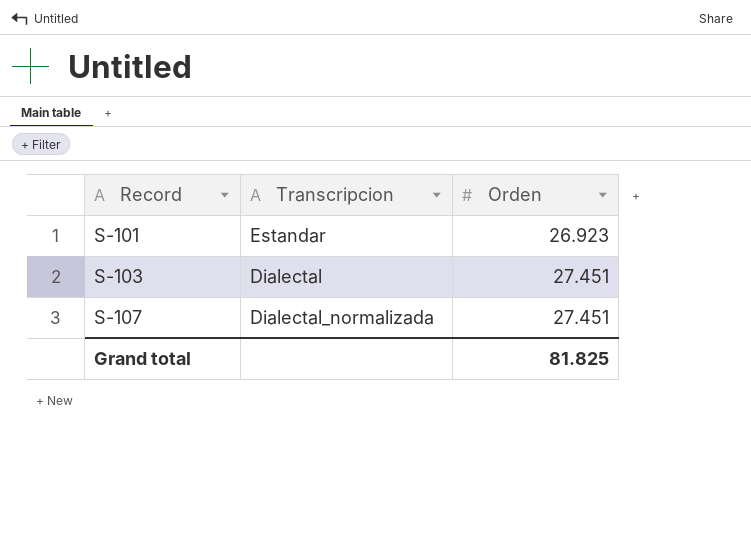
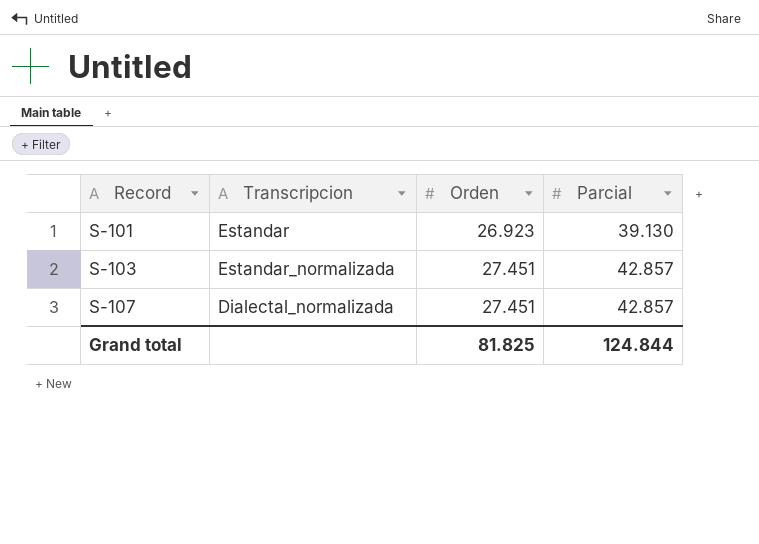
column Parcial | position: none -> 4
S-103 | Transcripcion: Dialectal -> Estandar_normalizada

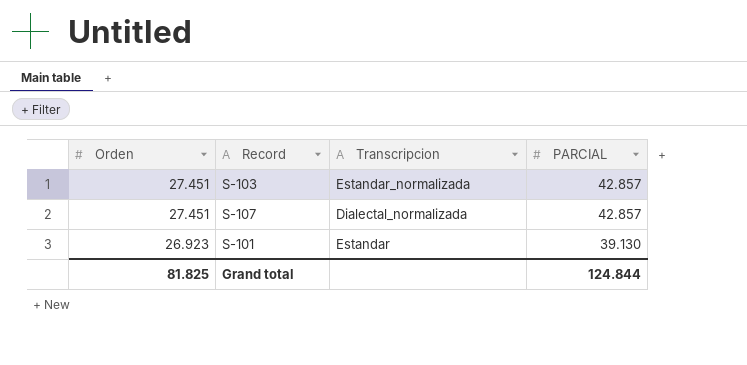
row order: Record ascending -> Orden descending
column Orden | position: 3 -> 1
column name: Parcial -> PARCIAL

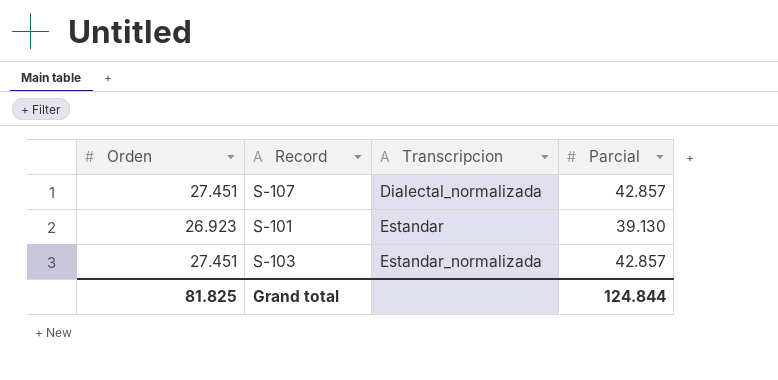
row order: Orden descending -> Transcripcion ascending
column name: PARCIAL -> Parcial

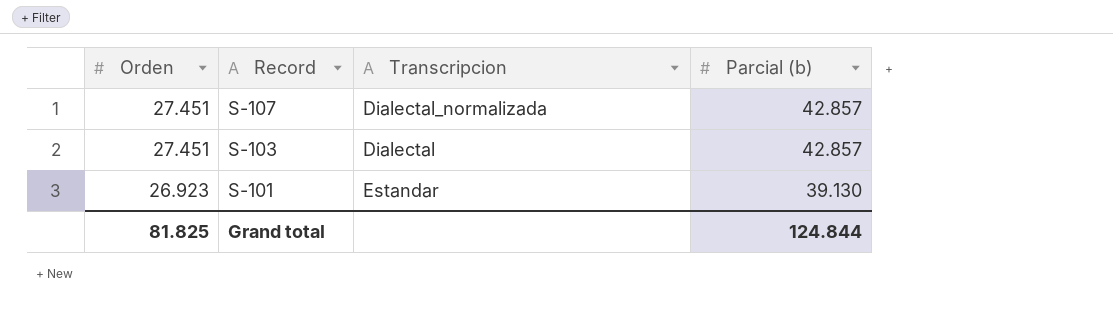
row order: Transcripcion ascending -> Orden descending
column name: Parcial -> Parcial (b)
S-103 | Transcripcion: Estandar_normalizada -> Dialectal

